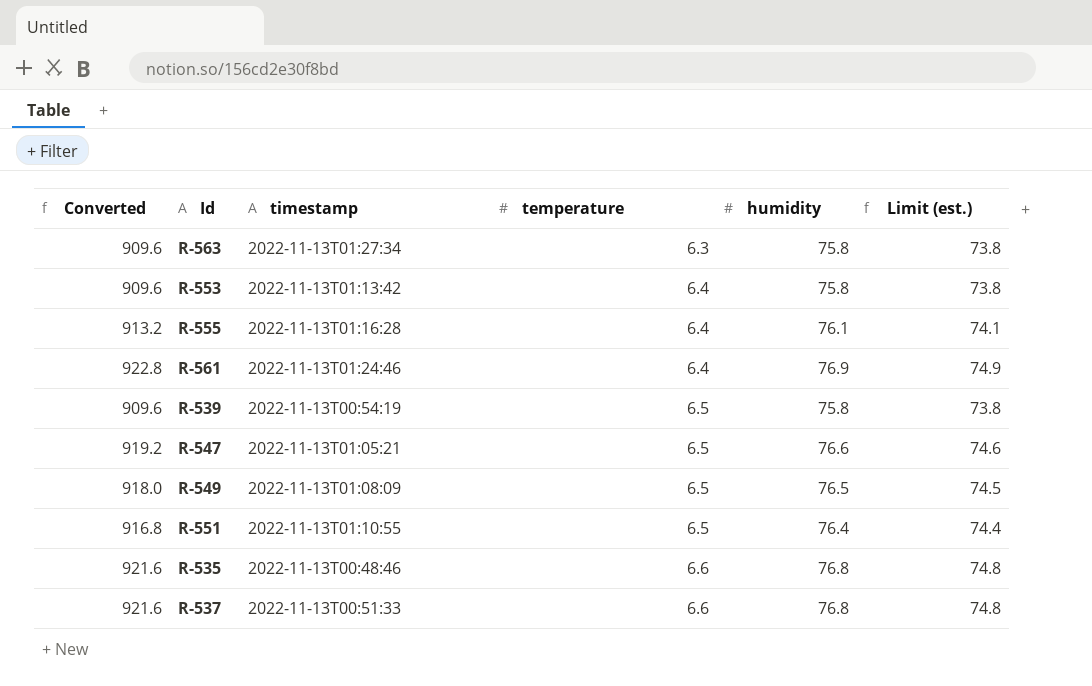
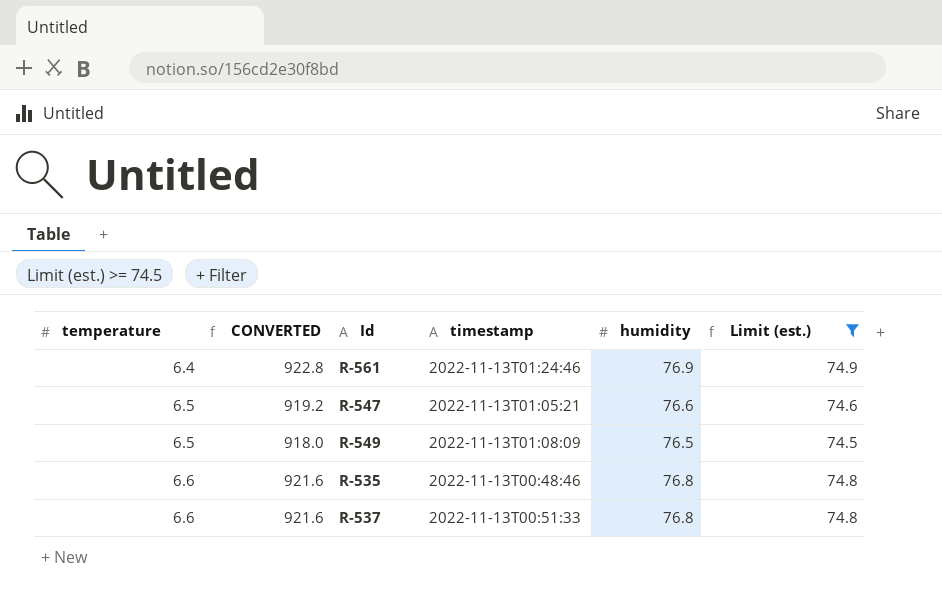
filter: none -> Limit (est.) >= 74.5
column temperature | position: 4 -> 1
column name: Converted -> CONVERTED

